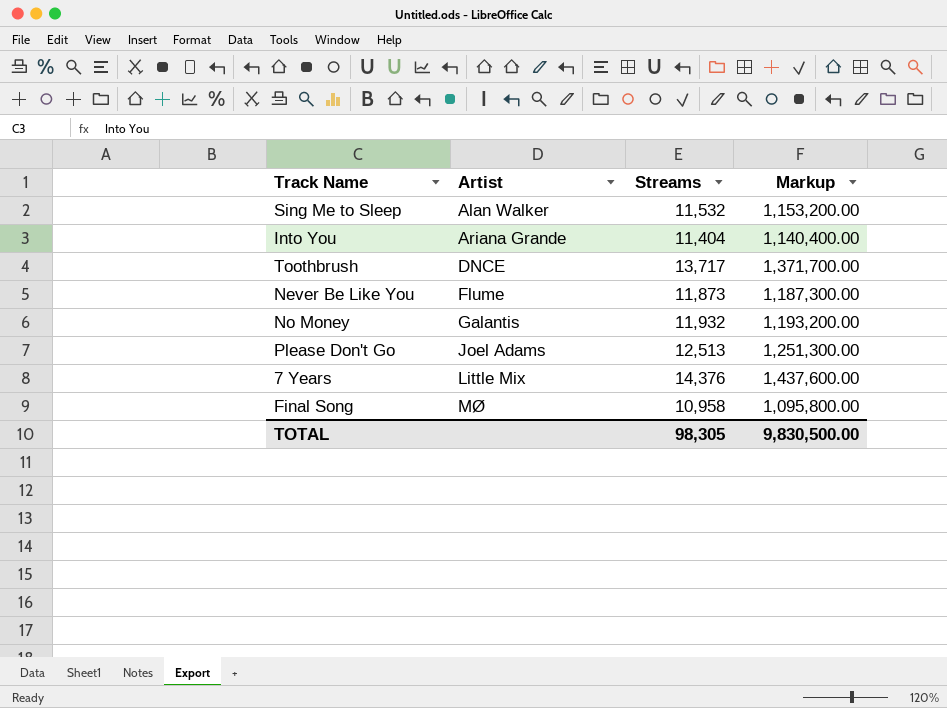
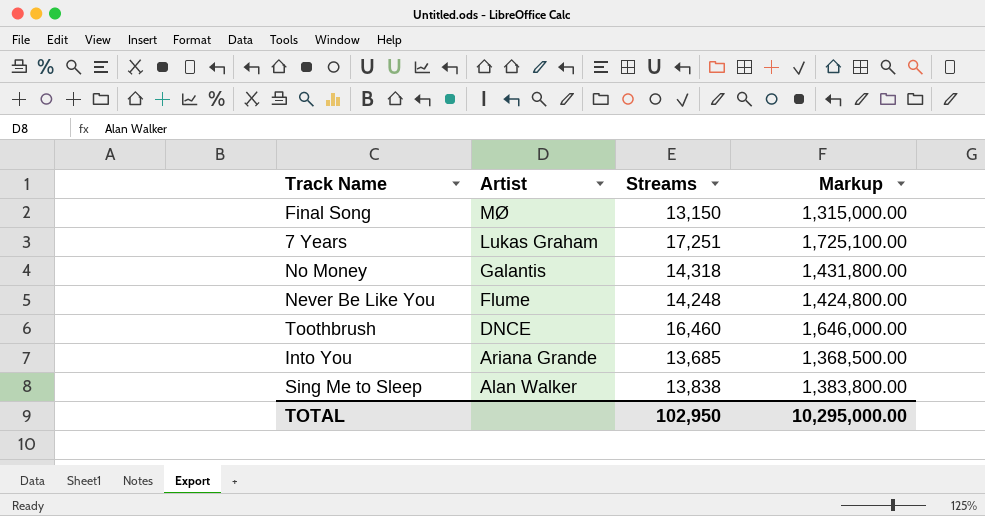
row order: Artist ascending -> Artist descending
row Please Don't Go: Joel Adams | 12,513 | 1,251,300.00 -> none
Final Song | Streams: 10,958 -> 13,150
Final Song | Markup: 1,095,800.00 -> 1,315,000.00
7 Years | Artist: Little Mix -> Lukas Graham
7 Years | Streams: 14,376 -> 17,251
7 Years | Markup: 1,437,600.00 -> 1,725,100.00
No Money | Streams: 11,932 -> 14,318
No Money | Markup: 1,193,200.00 -> 1,431,800.00
Never Be Like You | Streams: 11,873 -> 14,248
Never Be Like You | Markup: 1,187,300.00 -> 1,424,800.00
Toothbrush | Streams: 13,717 -> 16,460
Toothbrush | Markup: 1,371,700.00 -> 1,646,000.00
Into You | Streams: 11,404 -> 13,685
Into You | Markup: 1,140,400.00 -> 1,368,500.00
Sing Me to Sleep | Streams: 11,532 -> 13,838
Sing Me to Sleep | Markup: 1,153,200.00 -> 1,383,800.00
TOTAL | Streams: 98,305 -> 102,950
TOTAL | Markup: 9,830,500.00 -> 10,295,000.00

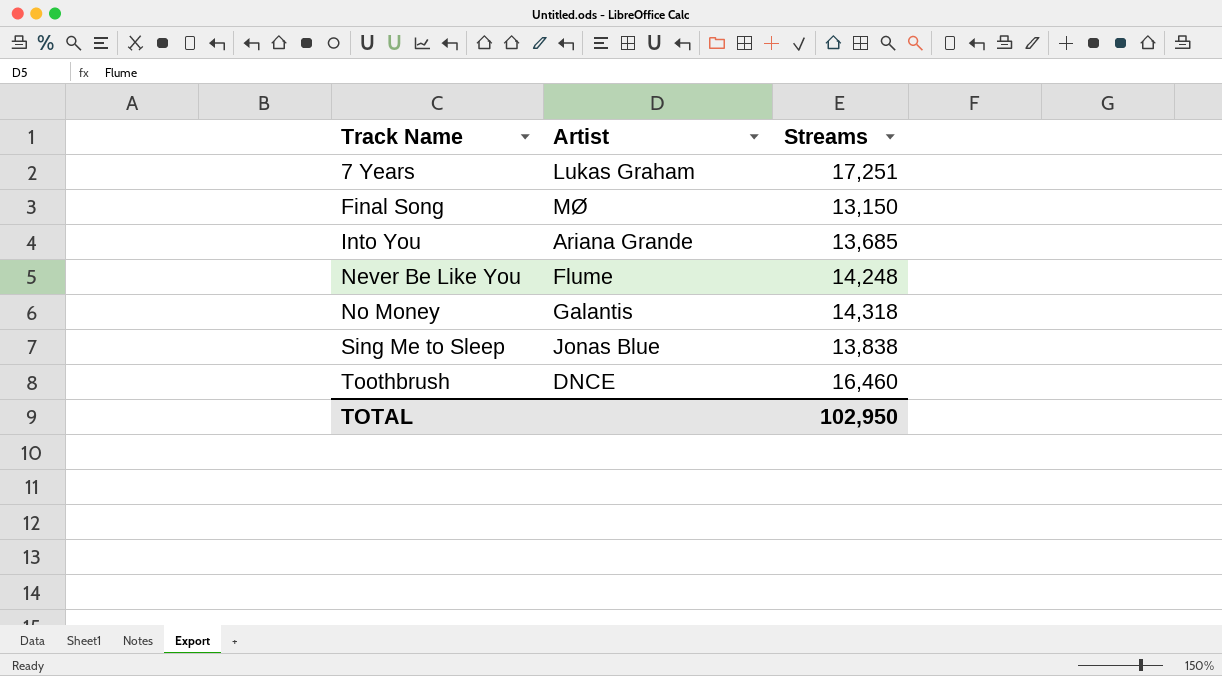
row order: Artist descending -> Track Name ascending
column Markup | formula: [Streams] * 100 -> none
Sing Me to Sleep | Artist: Alan Walker -> Jonas Blue

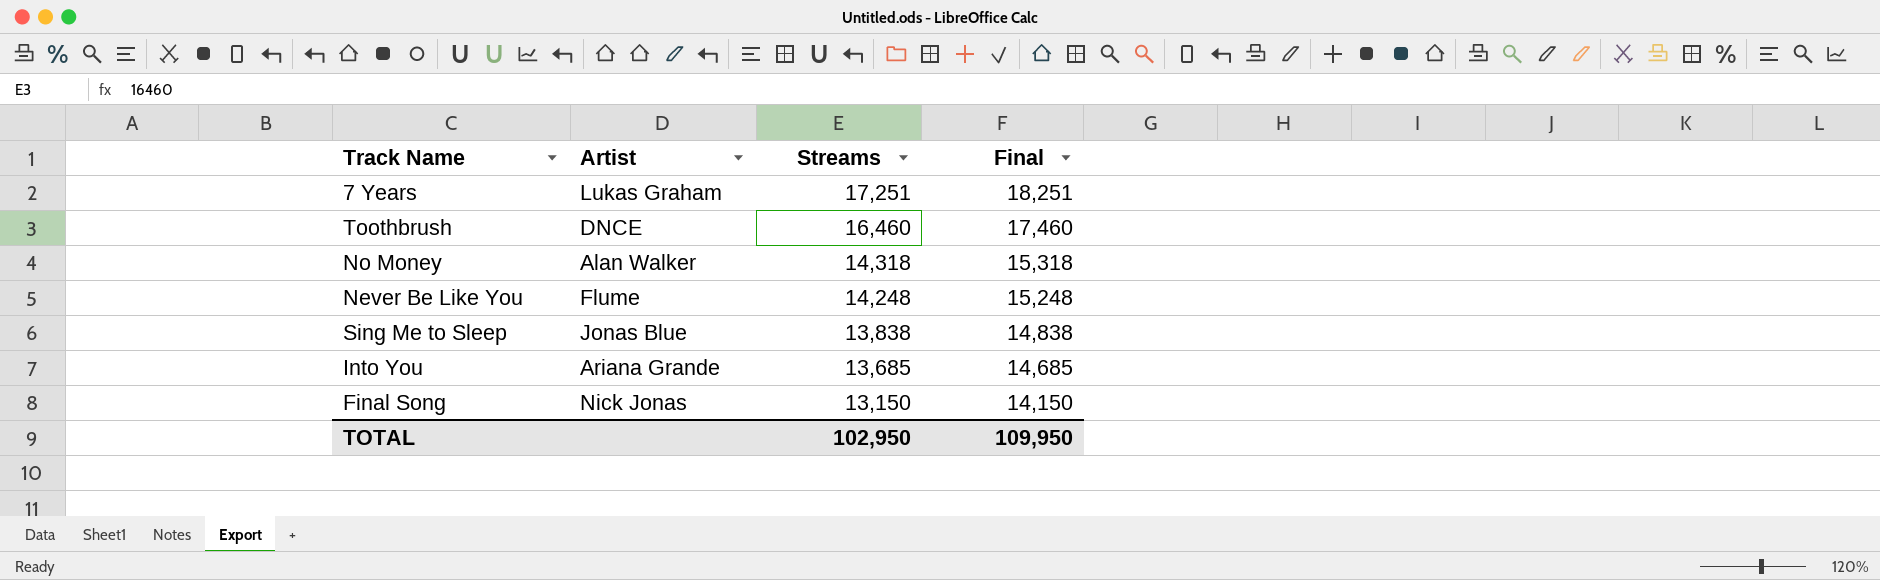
row order: Track Name ascending -> Streams descending
column Final | formula: none -> [Streams] + 1000
No Money | Artist: Galantis -> Alan Walker
Final Song | Artist: MØ -> Nick Jonas

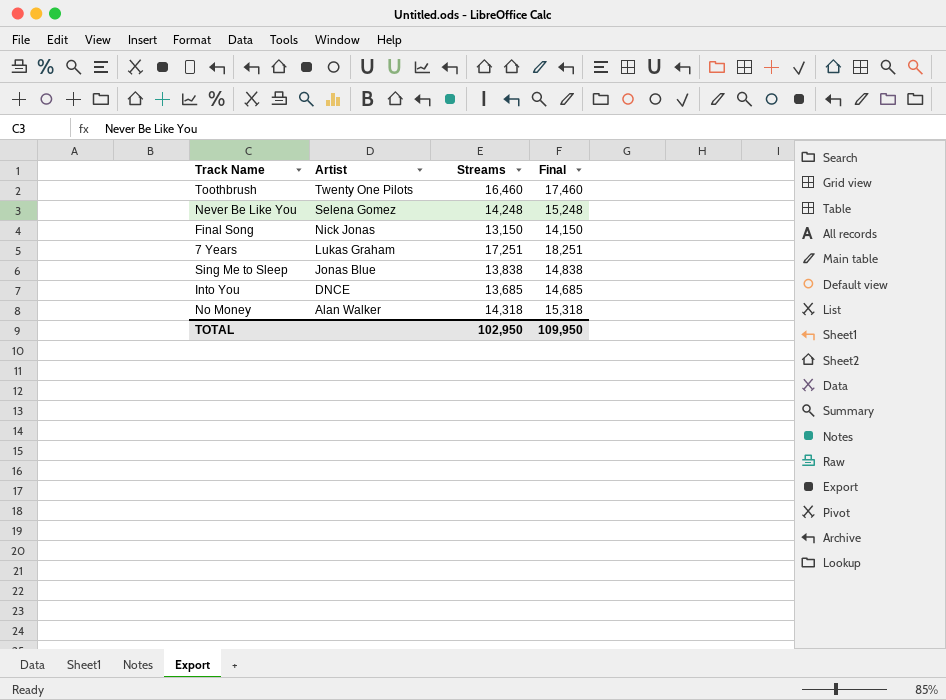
row order: Streams descending -> Artist descending
Toothbrush | Artist: DNCE -> Twenty One Pilots
Never Be Like You | Artist: Flume -> Selena Gomez
Into You | Artist: Ariana Grande -> DNCE

